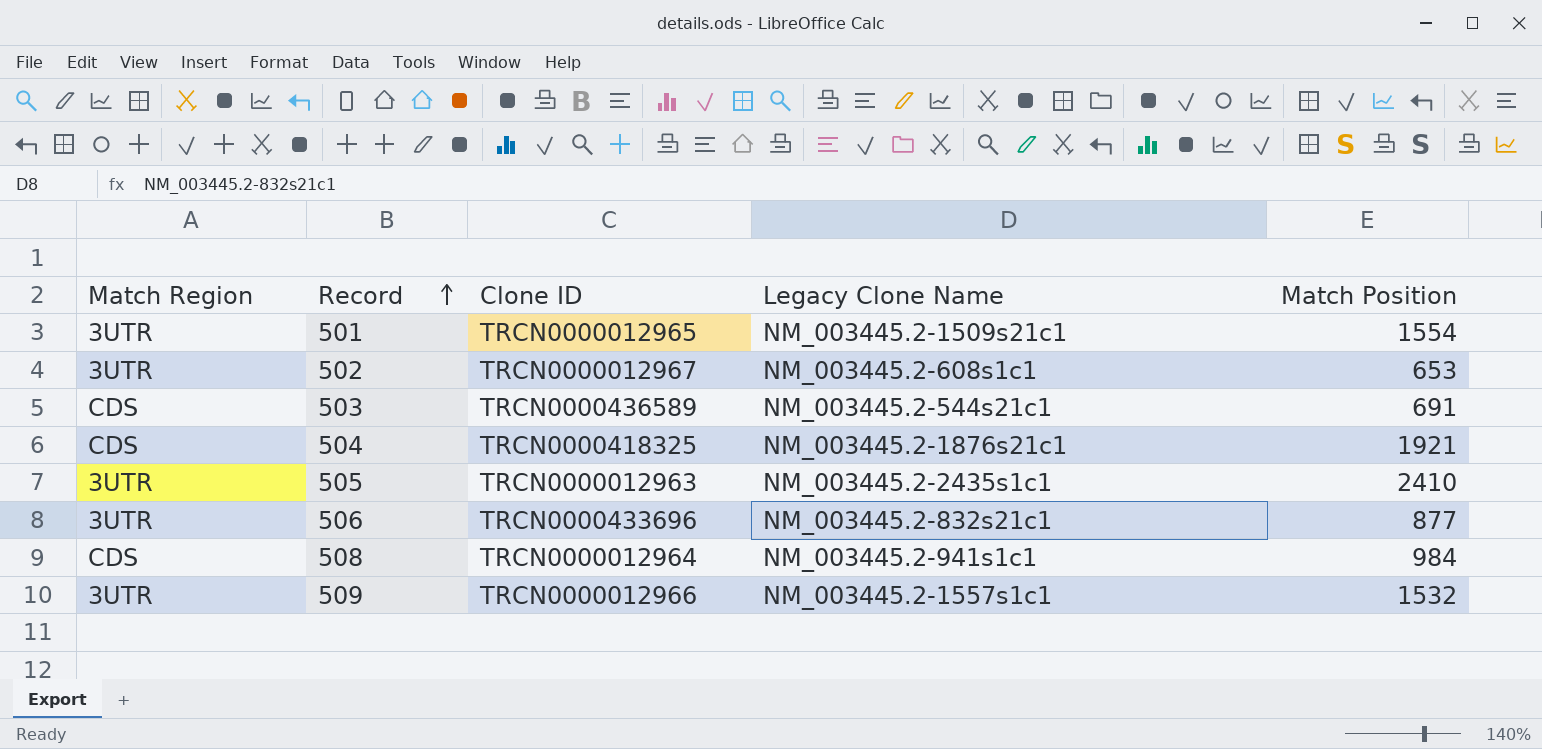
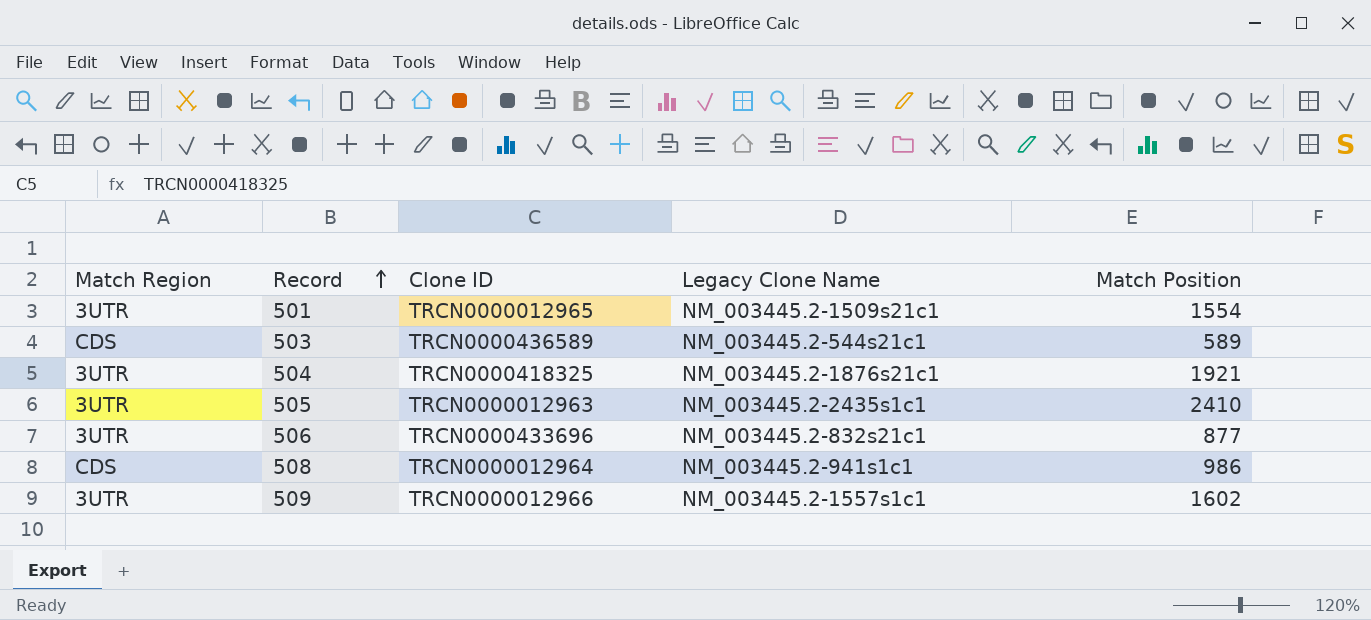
row 502: 3UTR | TRCN0000012967 | NM_003445.2-608s1c1 | 653 -> none
503 | Match Position: 691 -> 589
504 | Match Region: CDS -> 3UTR
508 | Match Position: 984 -> 986
509 | Match Position: 1532 -> 1602

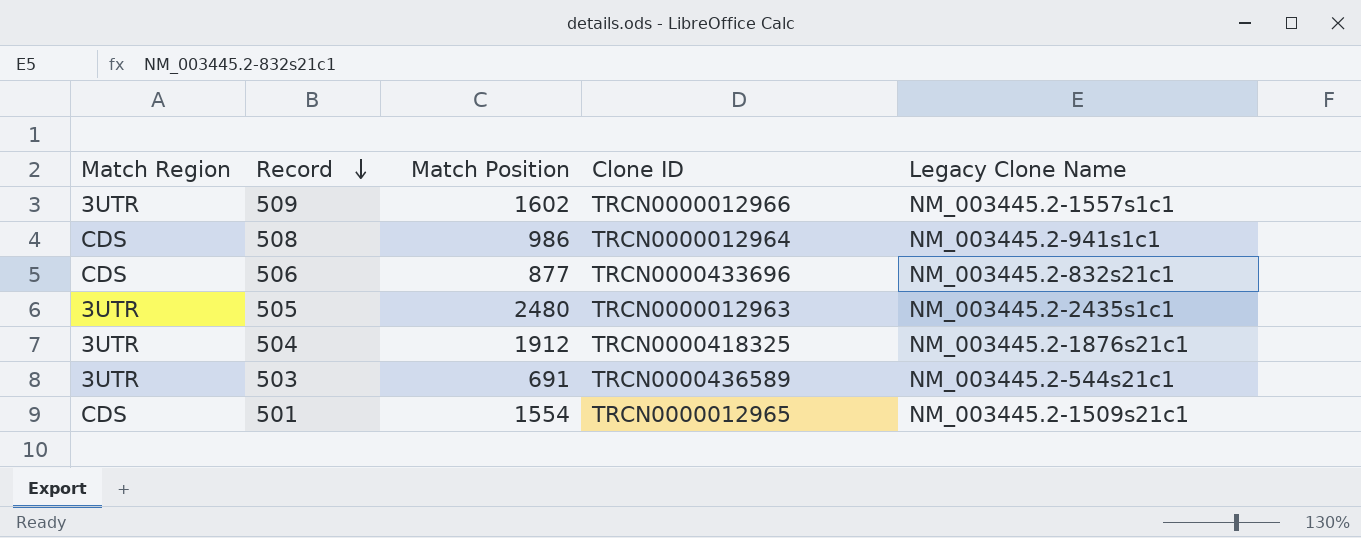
row order: Record ascending -> Record descending
column Match Position | position: 5 -> 3
506 | Match Region: 3UTR -> CDS
505 | Match Position: 2410 -> 2480
504 | Match Position: 1921 -> 1912
503 | Match Region: CDS -> 3UTR
503 | Match Position: 589 -> 691
501 | Match Region: 3UTR -> CDS

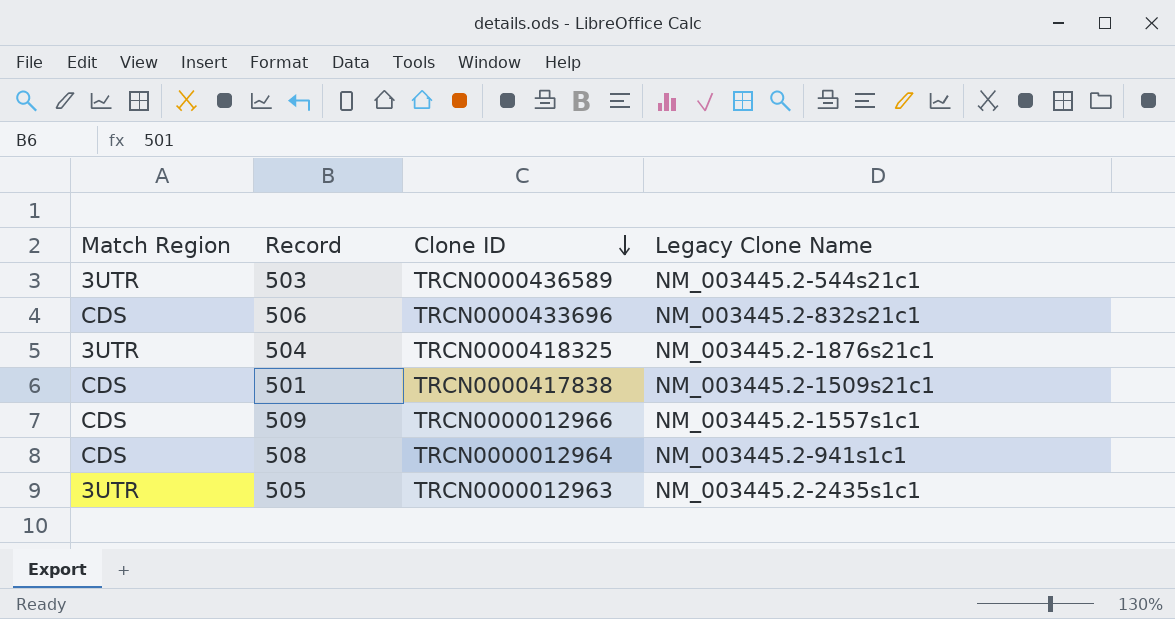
row order: Record descending -> Clone ID descending
column Match Position | position: 3 -> none
501 | Clone ID: TRCN0000012965 -> TRCN0000417838
509 | Match Region: 3UTR -> CDS

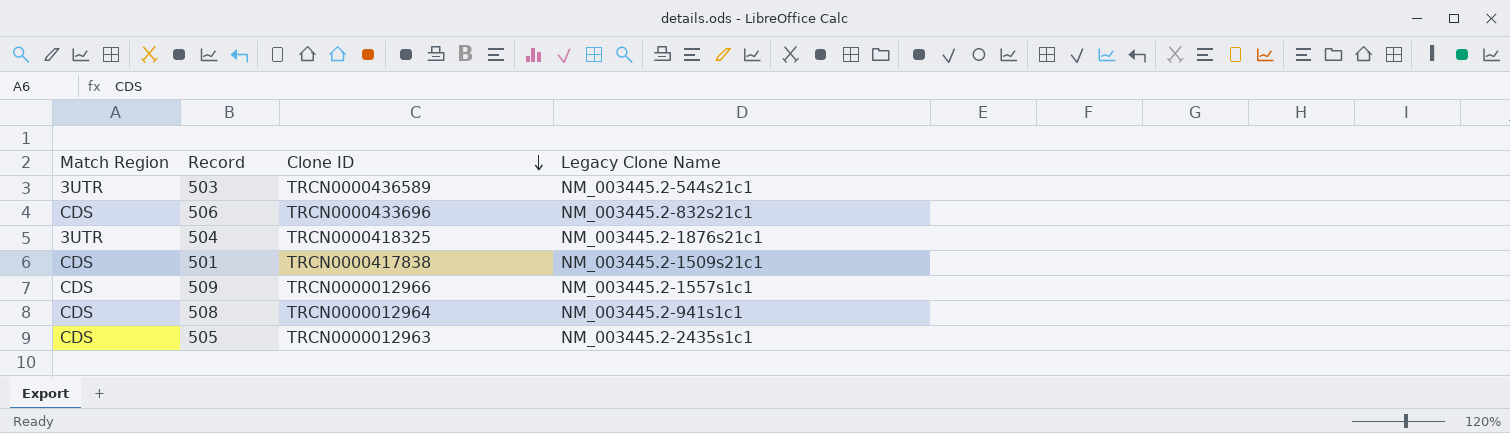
505 | Match Region: 3UTR -> CDS

